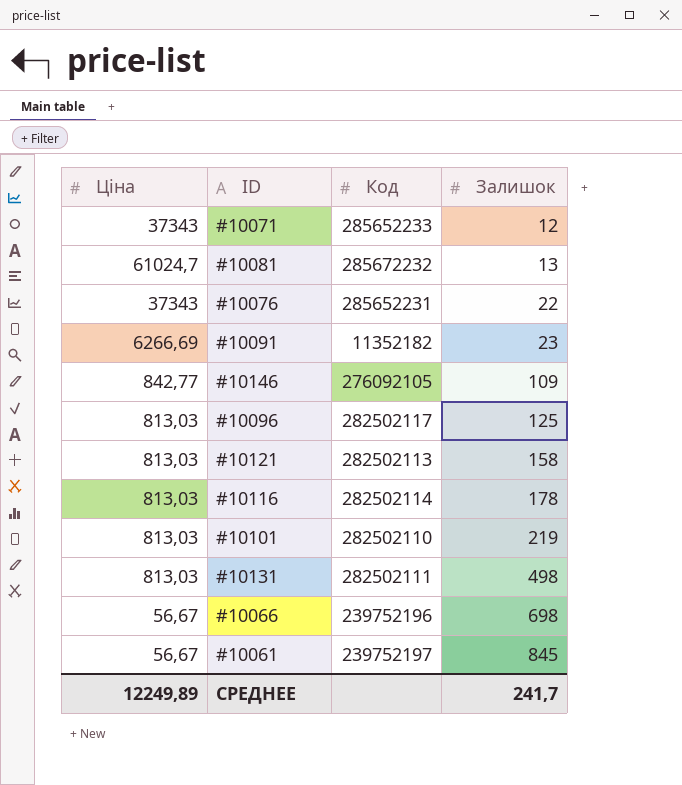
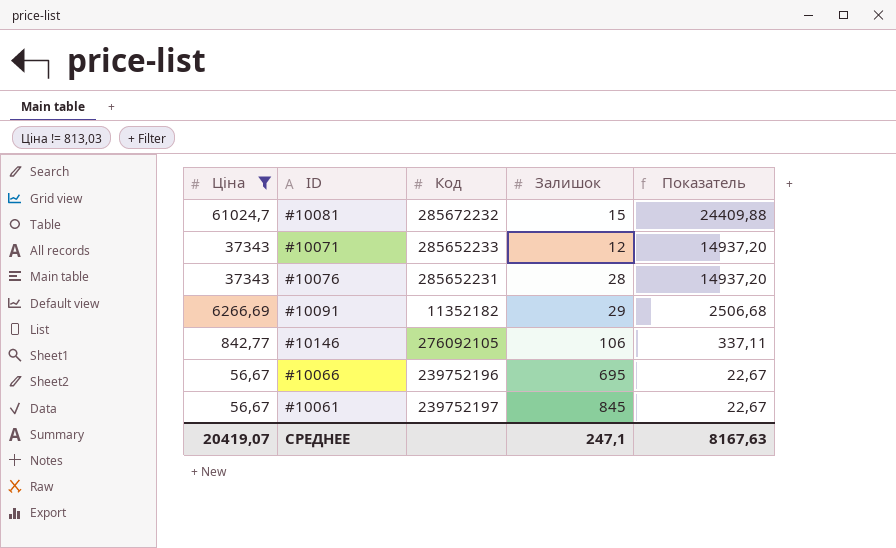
filter: none -> Ціна != 813,03
row order: Залишок ascending -> Ціна descending
column Показатель | formula: none -> [Ціна] * 0,4
#10081 | Залишок: 13 -> 15
#10076 | Залишок: 22 -> 28
#10091 | Залишок: 23 -> 29
#10146 | Залишок: 109 -> 106
#10066 | Залишок: 698 -> 695
СРЕДНЕЕ | Ціна: 12249,89 -> 20419,07
СРЕДНЕЕ | Залишок: 241,7 -> 247,1

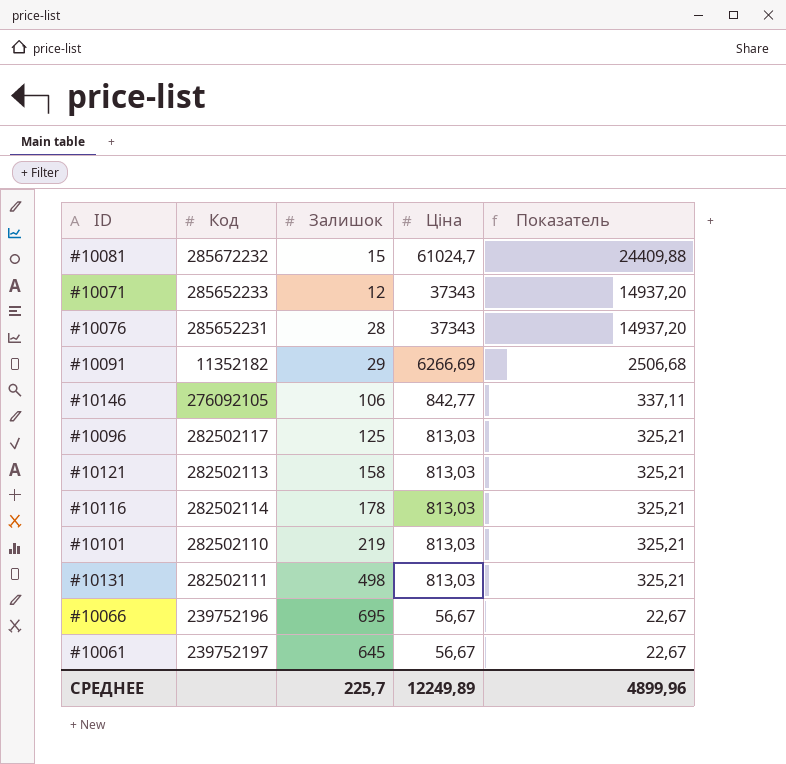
filter: Ціна != 813,03 -> none
column Ціна | position: 1 -> 4
#10061 | Залишок: 845 -> 645
СРЕДНЕЕ | Залишок: 247,1 -> 225,7
СРЕДНЕЕ | Ціна: 20419,07 -> 12249,89
СРЕДНЕЕ | Показатель: 8167,63 -> 4899,96

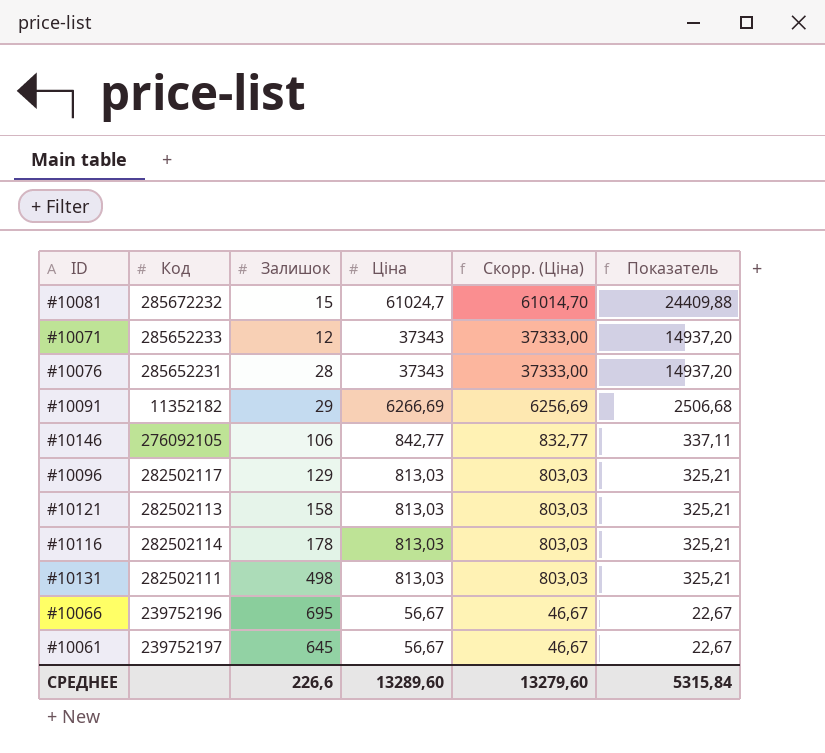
column Скорр. (Ціна) | formula: none -> [Ціна] - 10
row #10101: 282502110 | 219 | 813,03 | 325,21 -> none
#10096 | Залишок: 125 -> 129
СРЕДНЕЕ | Залишок: 225,7 -> 226,6
СРЕДНЕЕ | Ціна: 12249,89 -> 13289,60
СРЕДНЕЕ | Показатель: 4899,96 -> 5315,84

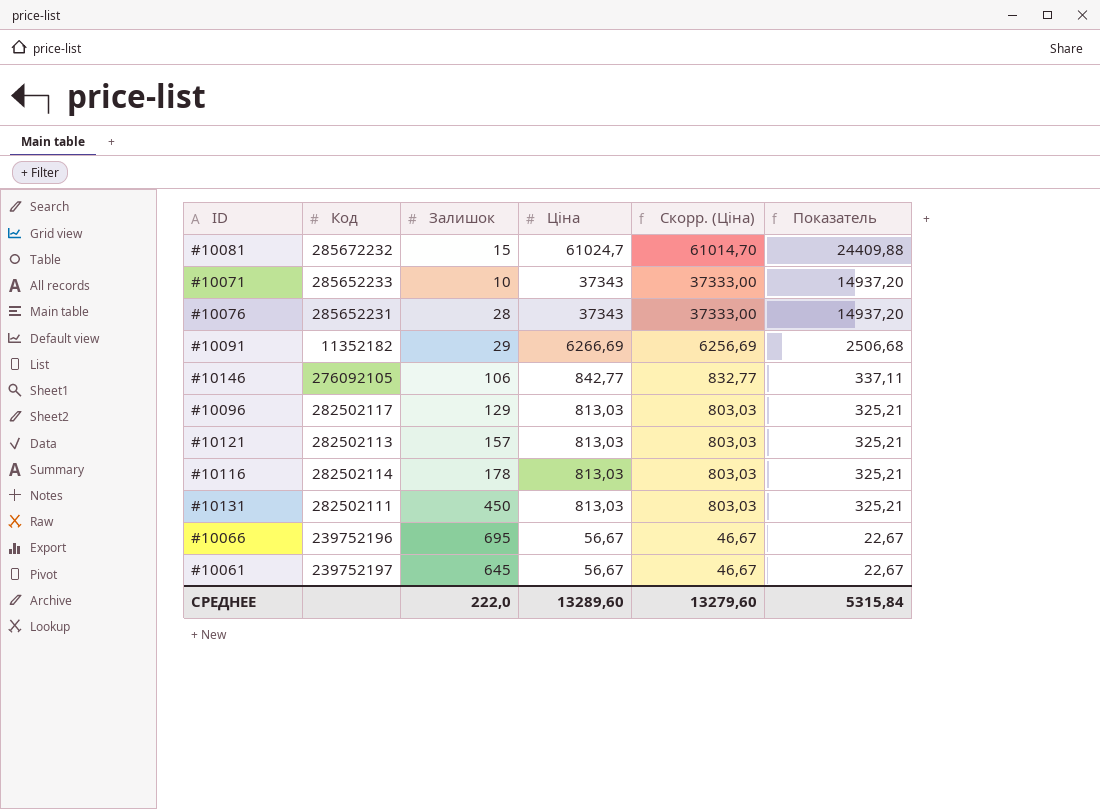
#10071 | Залишок: 12 -> 10
#10121 | Залишок: 158 -> 157
#10131 | Залишок: 498 -> 450
СРЕДНЕЕ | Залишок: 226,6 -> 222,0

